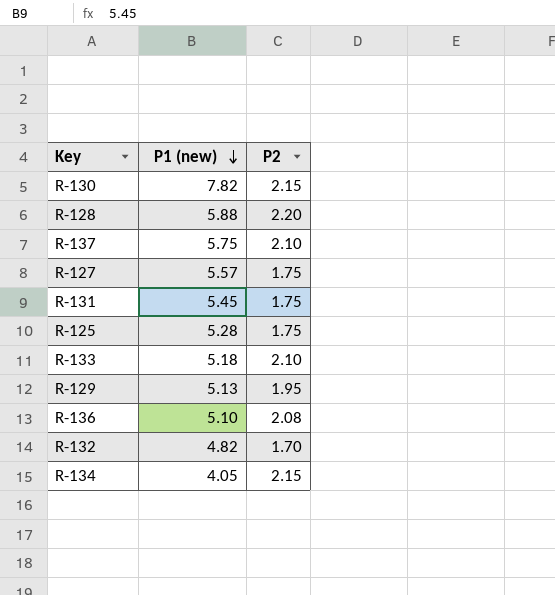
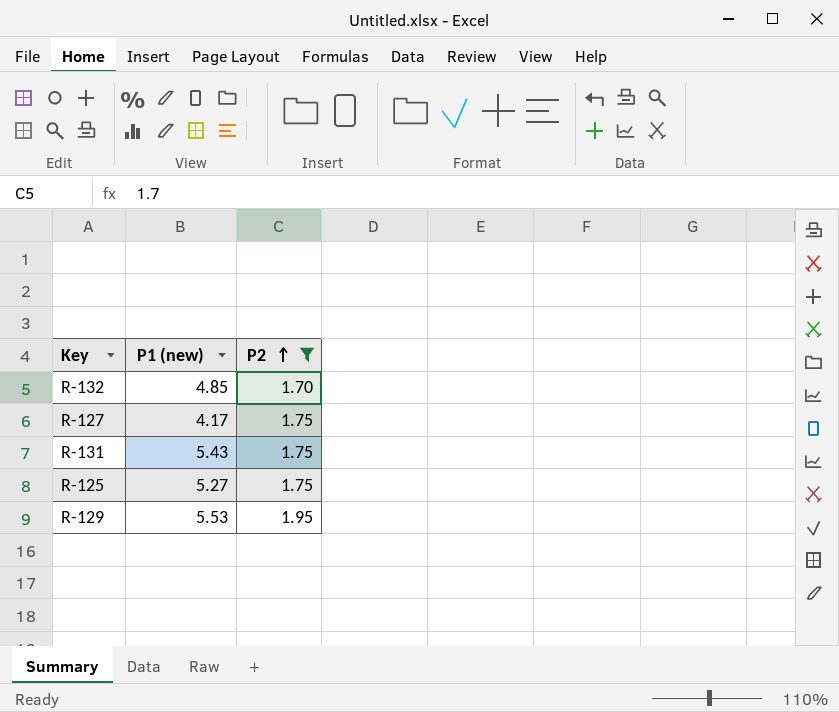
filter: none -> P2 <= 1.95
row order: P1 (new) descending -> P2 ascending
R-132 | P1 (new): 4.82 -> 4.85
R-127 | P1 (new): 5.57 -> 4.17
R-131 | P1 (new): 5.45 -> 5.43
R-125 | P1 (new): 5.28 -> 5.27
R-129 | P1 (new): 5.13 -> 5.53

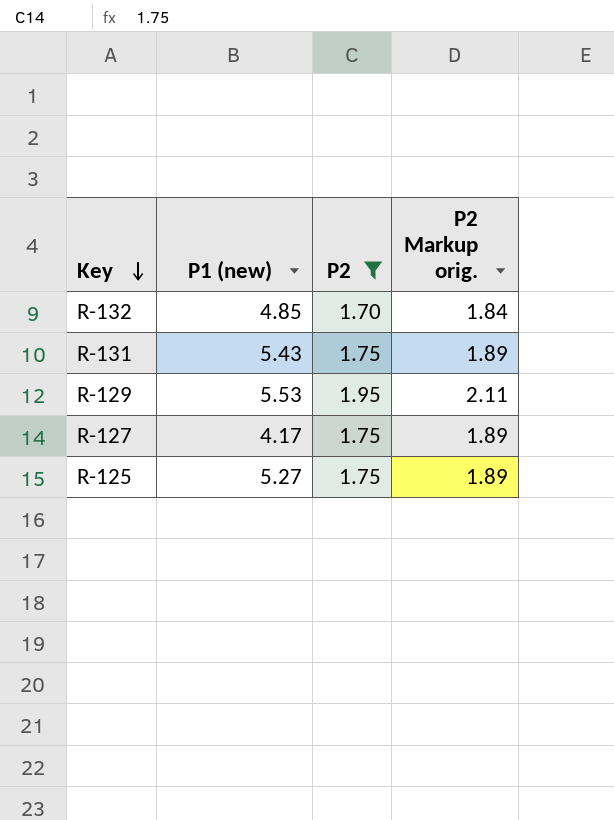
row order: P2 ascending -> Key descending
column P2 Markup orig. | formula: none -> [P2] * 1.08

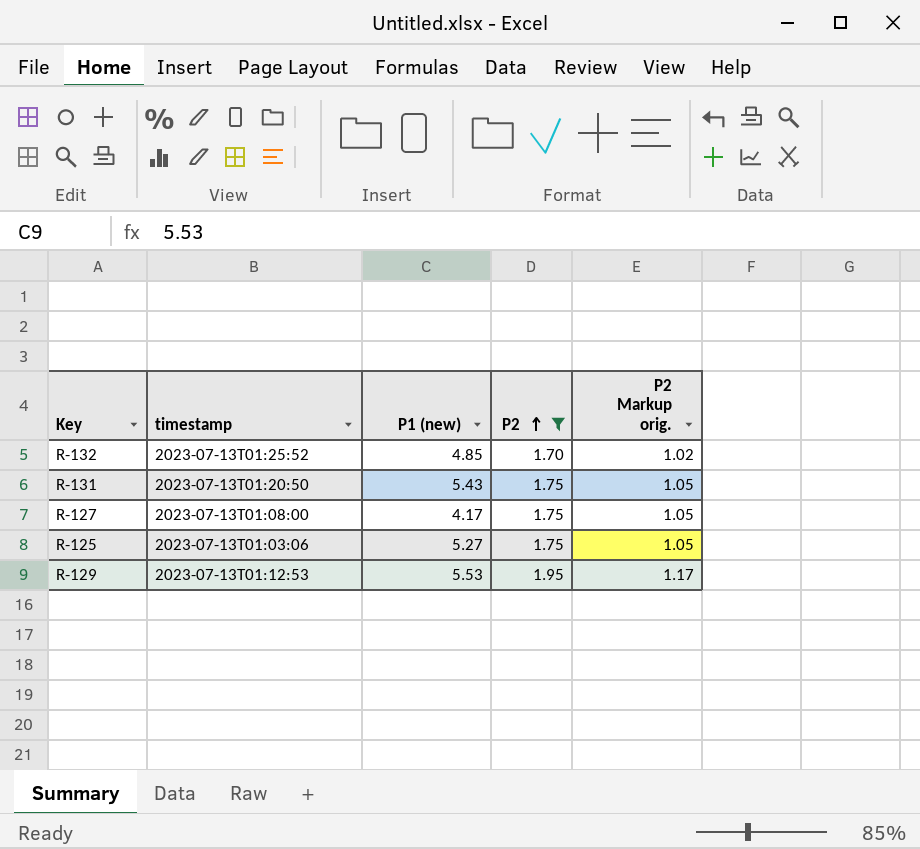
row order: Key descending -> P2 ascending
column timestamp | position: none -> 2
column P2 Markup orig. | formula: [P2] * 1.08 -> [P2] * 0.6

